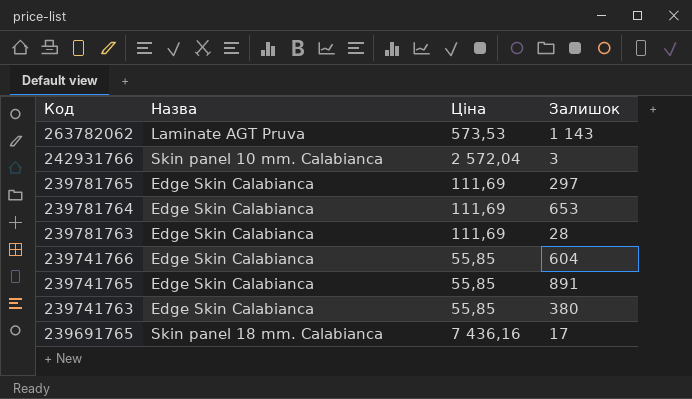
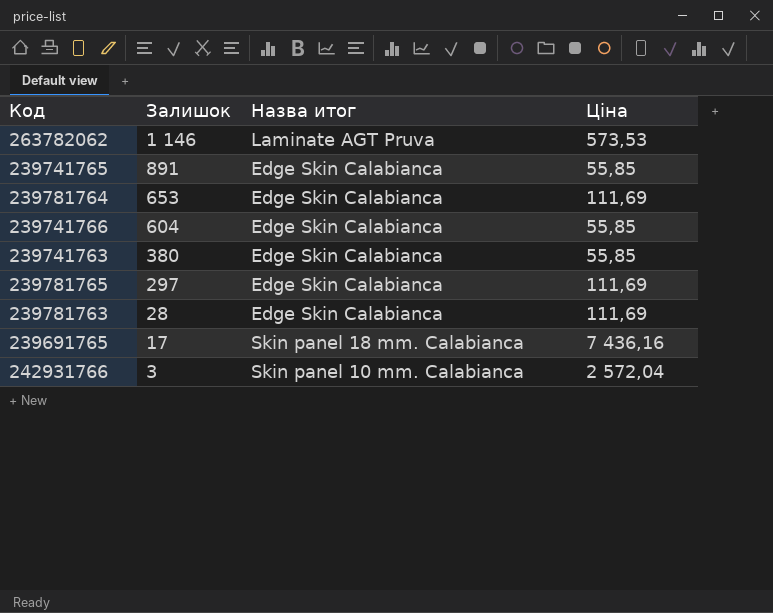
row order: Код descending -> Залишок descending
column Залишок | position: 4 -> 2
column name: Назва -> Назва итог
263782062 | Залишок: 1 143 -> 1 146

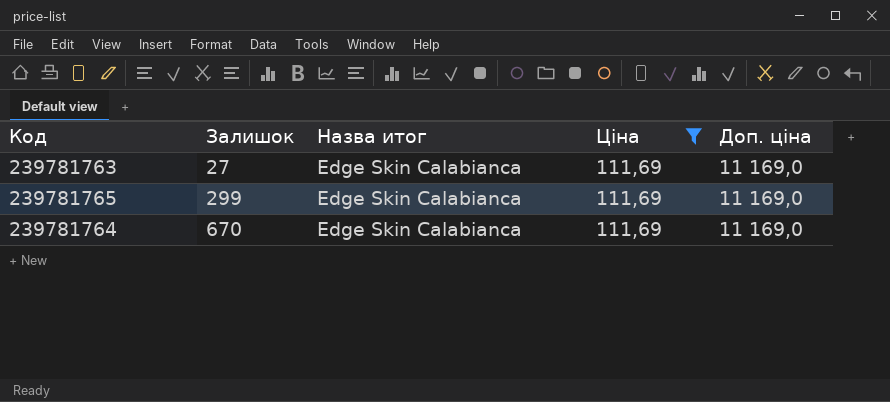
filter: none -> Ціна = 111,69
row order: Залишок descending -> Залишок ascending
column Доп. ціна | position: none -> 5
239781763 | Залишок: 28 -> 27
239781765 | Залишок: 297 -> 299
239781764 | Залишок: 653 -> 670

